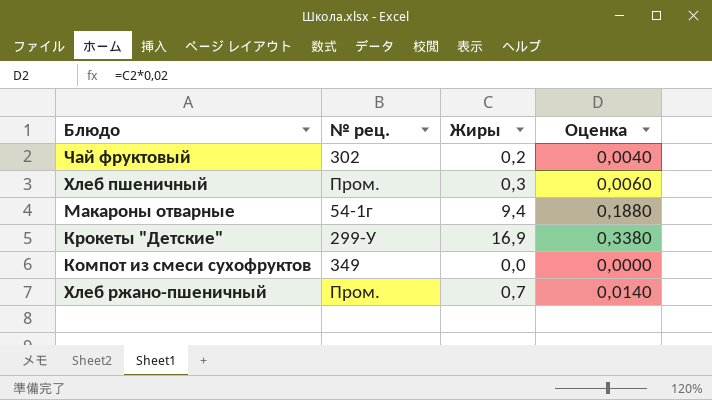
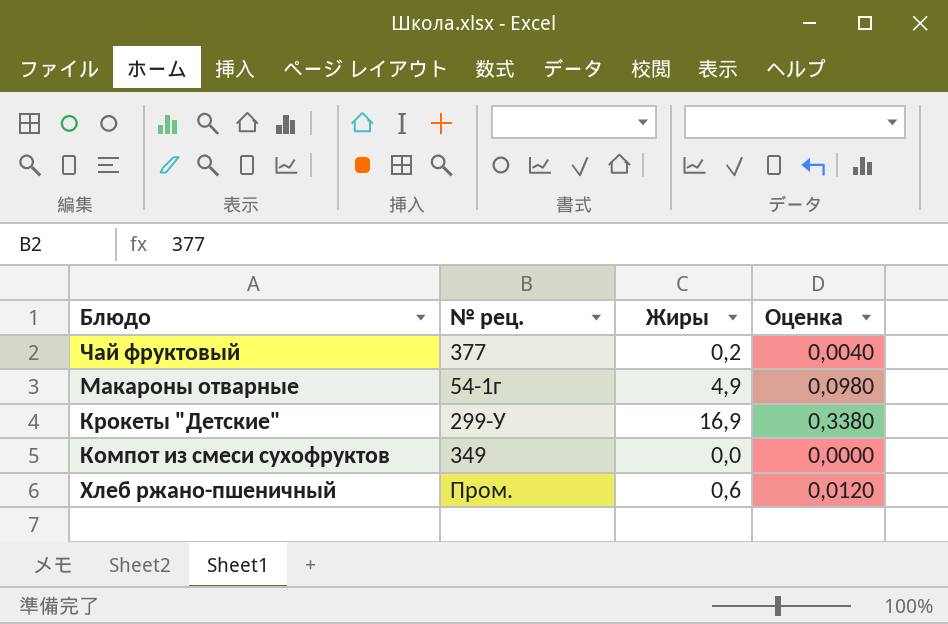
row Хлеб пшеничный: Пром. | 0,3 | 0,0060 -> none
Чай фруктовый | № рец.: 302 -> 377
Макароны отварные | Жиры: 9,4 -> 4,9
Макароны отварные | Оценка: 0,1880 -> 0,0980
Хлеб ржано-пшеничный | Жиры: 0,7 -> 0,6
Хлеб ржано-пшеничный | Оценка: 0,0140 -> 0,0120

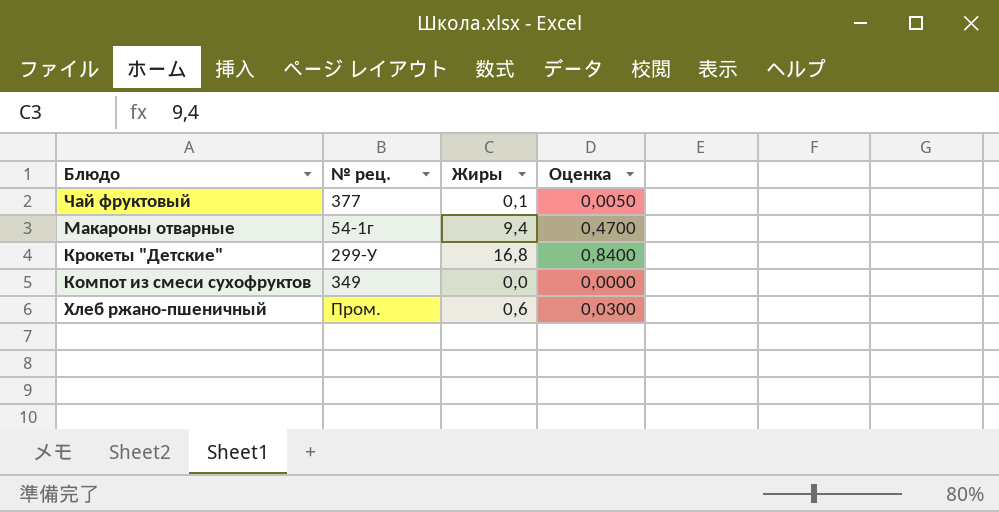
column Оценка | formula: [Жиры] * 0,02 -> [Жиры] * 0,05
Чай фруктовый | Жиры: 0,2 -> 0,1
Макароны отварные | Жиры: 4,9 -> 9,4
Крокеты "Детские" | Жиры: 16,9 -> 16,8

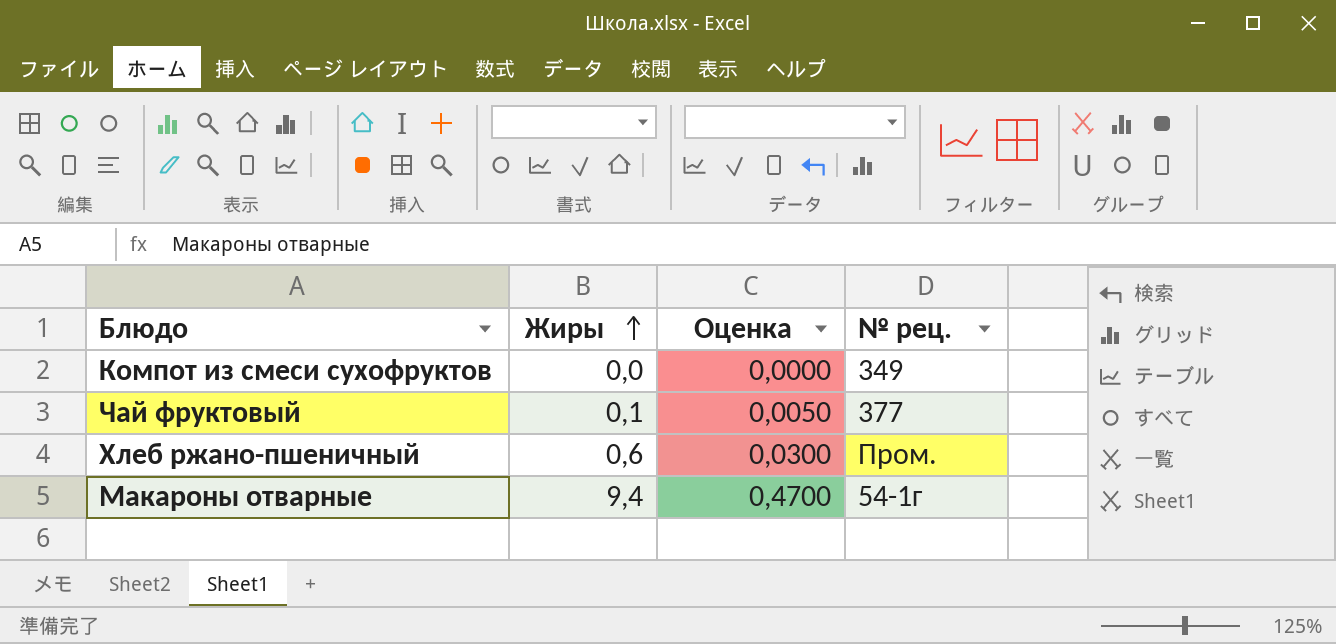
row order: none -> Жиры ascending
column № рец. | position: 2 -> 4
row Крокеты "Детские": 299-У | 16,8 | 0,8400 -> none

